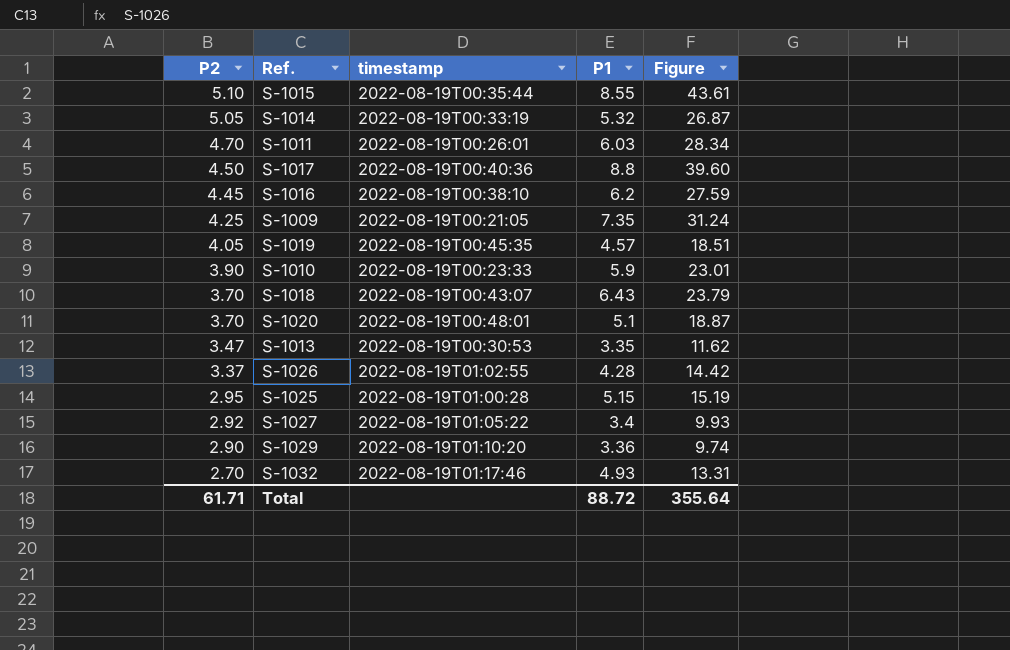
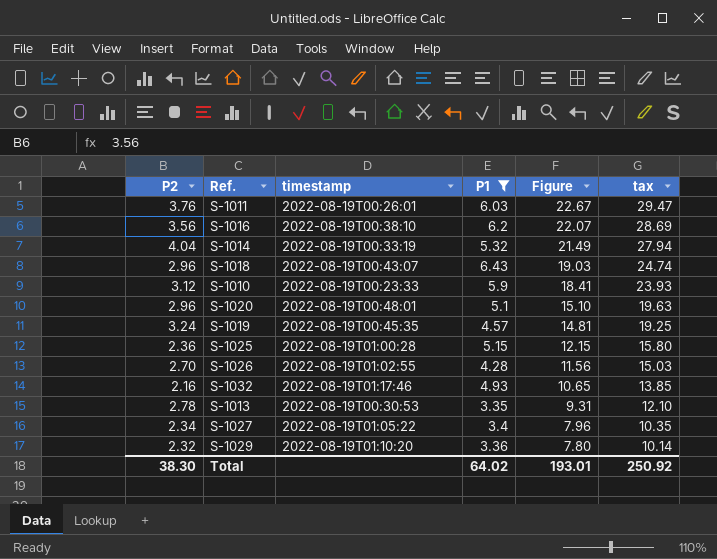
filter: none -> P1 <= 6.43
row order: P2 descending -> Figure descending
column tax | formula: none -> [Figure] * 1.3
S-1011 | P2: 4.70 -> 3.76
S-1011 | Figure: 28.34 -> 22.67
S-1016 | P2: 4.45 -> 3.56
S-1016 | Figure: 27.59 -> 22.07
S-1014 | P2: 5.05 -> 4.04
S-1014 | Figure: 26.87 -> 21.49
S-1018 | P2: 3.70 -> 2.96
S-1018 | Figure: 23.79 -> 19.03
S-1010 | P2: 3.90 -> 3.12
S-1010 | Figure: 23.01 -> 18.41
S-1020 | P2: 3.70 -> 2.96
S-1020 | Figure: 18.87 -> 15.10
S-1019 | P2: 4.05 -> 3.24
S-1019 | Figure: 18.51 -> 14.81
S-1025 | P2: 2.95 -> 2.36
S-1025 | Figure: 15.19 -> 12.15
S-1026 | P2: 3.37 -> 2.70
S-1026 | Figure: 14.42 -> 11.56
S-1032 | P2: 2.70 -> 2.16
S-1032 | Figure: 13.31 -> 10.65
S-1013 | P2: 3.47 -> 2.78
S-1013 | Figure: 11.62 -> 9.31
S-1027 | P2: 2.92 -> 2.34
S-1027 | Figure: 9.93 -> 7.96
S-1029 | P2: 2.90 -> 2.32
S-1029 | Figure: 9.74 -> 7.80
Total | P2: 61.71 -> 38.30
Total | P1: 88.72 -> 64.02
Total | Figure: 355.64 -> 193.01

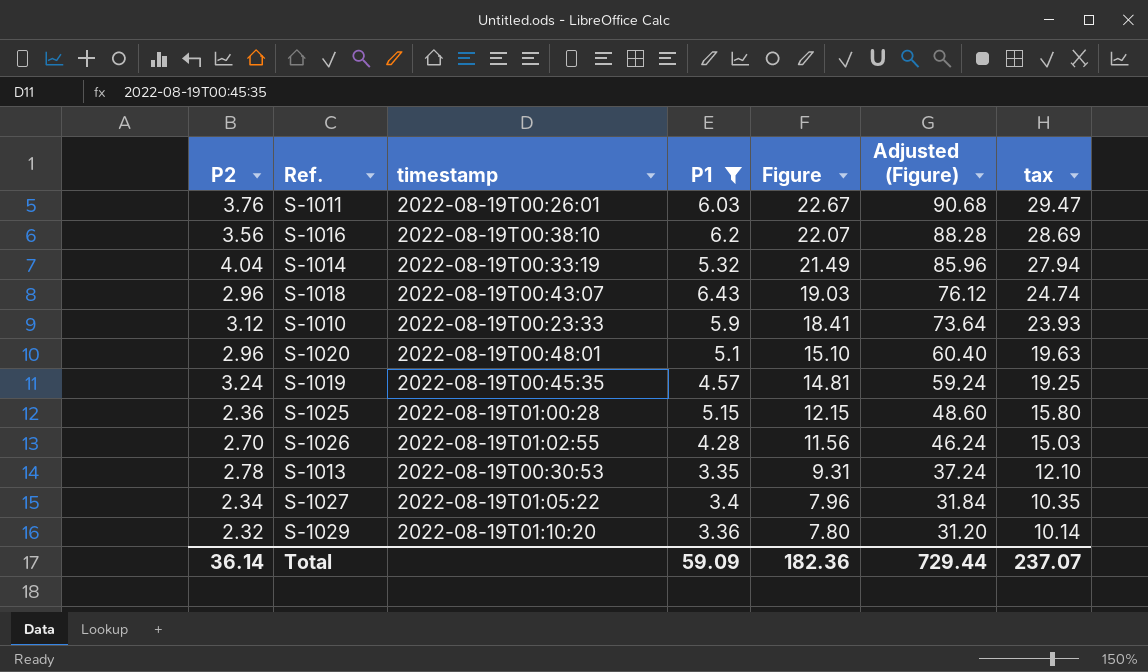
column Adjusted (Figure) | formula: none -> [Figure] * 4
row S-1032: 2.16 | 2022-08-19T01:17:46 | 4.93 | 10.65 | 13.85 -> none
Total | P2: 38.30 -> 36.14
Total | P1: 64.02 -> 59.09
Total | Figure: 193.01 -> 182.36
Total | tax: 250.92 -> 237.07

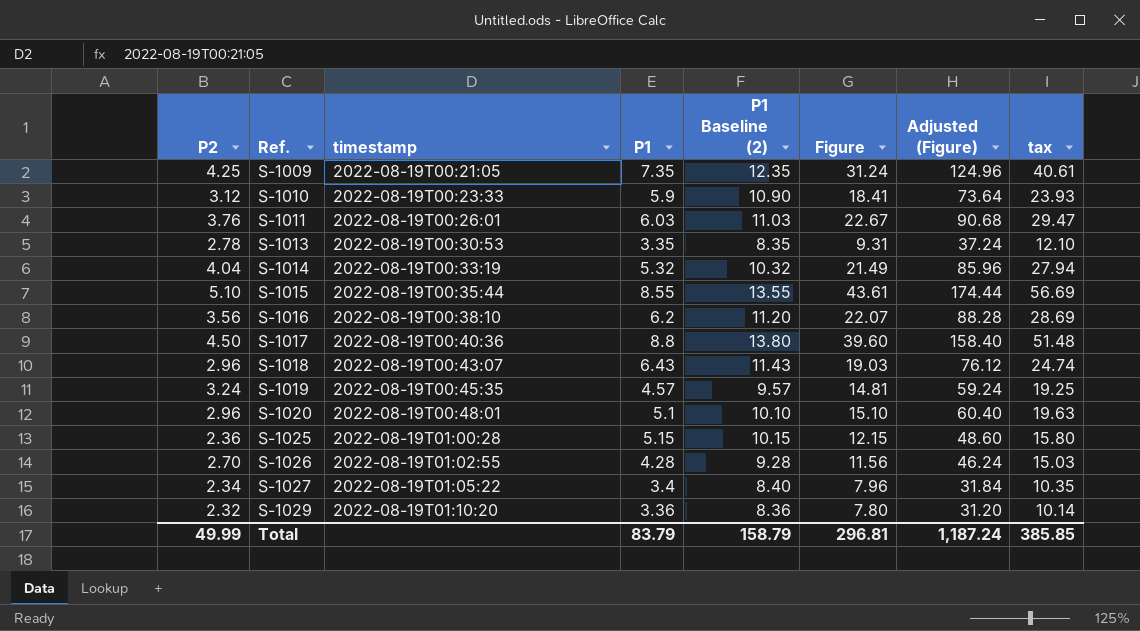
filter: P1 <= 6.43 -> none
row order: Figure descending -> Ref. ascending
column P1 Baseline (2) | formula: none -> [P1] + 5
Total | P2: 36.14 -> 49.99
Total | P1: 59.09 -> 83.79
Total | Figure: 182.36 -> 296.81
Total | Adjusted (Figure): 729.44 -> 1,187.24
Total | tax: 237.07 -> 385.85

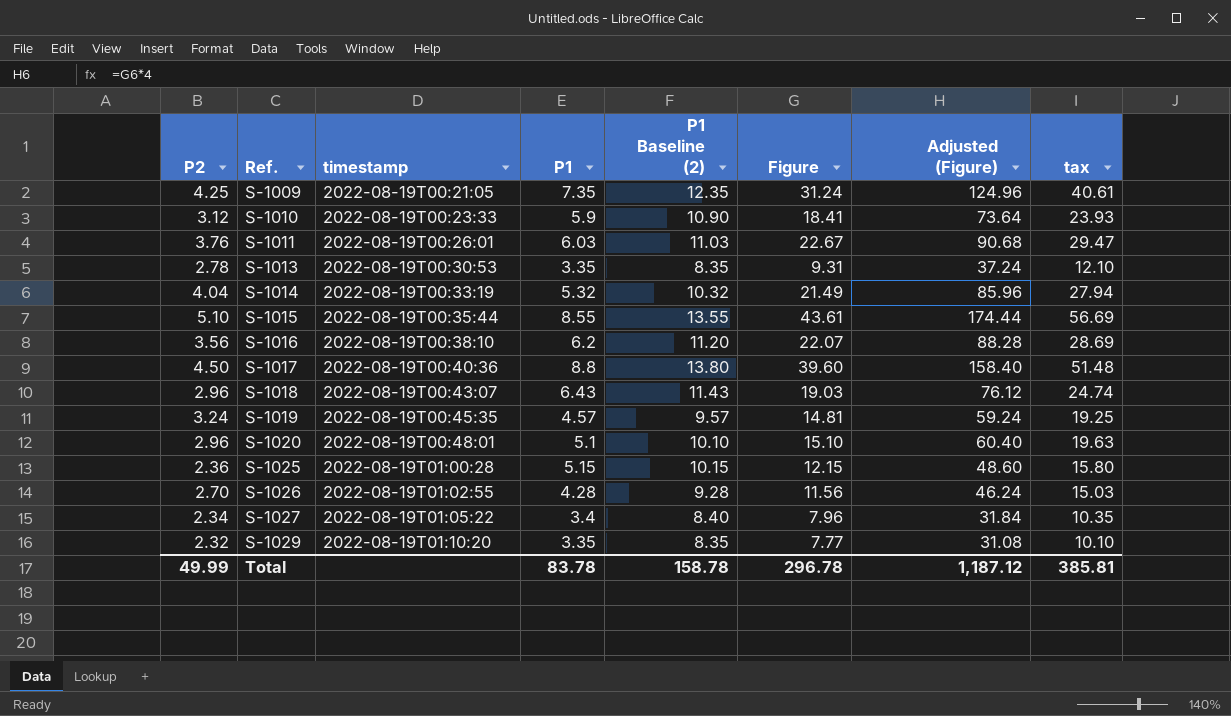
S-1029 | P1: 3.36 -> 3.35
S-1029 | P1 Baseline (2): 8.36 -> 8.35
S-1029 | Figure: 7.80 -> 7.77
S-1029 | Adjusted (Figure): 31.20 -> 31.08
S-1029 | tax: 10.14 -> 10.10
Total | P1: 83.79 -> 83.78
Total | P1 Baseline (2): 158.79 -> 158.78
Total | Figure: 296.81 -> 296.78
Total | Adjusted (Figure): 1,187.24 -> 1,187.12
Total | tax: 385.85 -> 385.81

